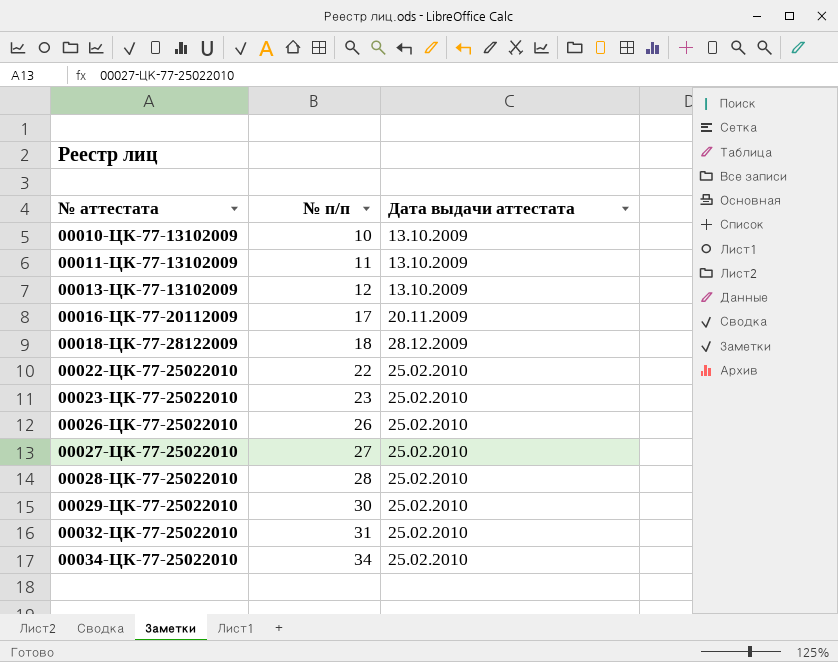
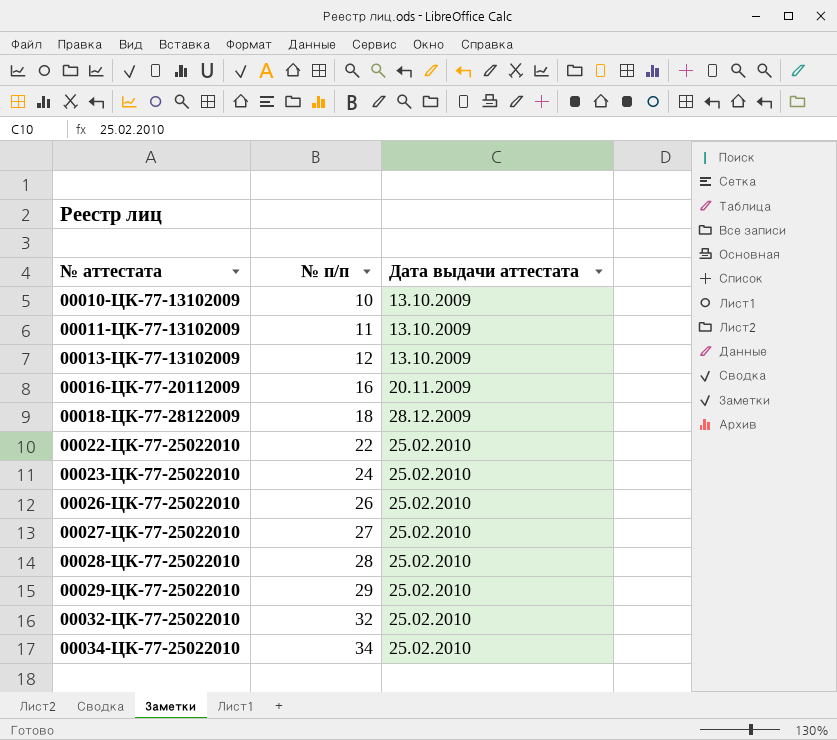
00016-ЦК-77-20112009 | № п/п: 17 -> 16
00023-ЦК-77-25022010 | № п/п: 23 -> 24
00029-ЦК-77-25022010 | № п/п: 30 -> 29
00032-ЦК-77-25022010 | № п/п: 31 -> 32

